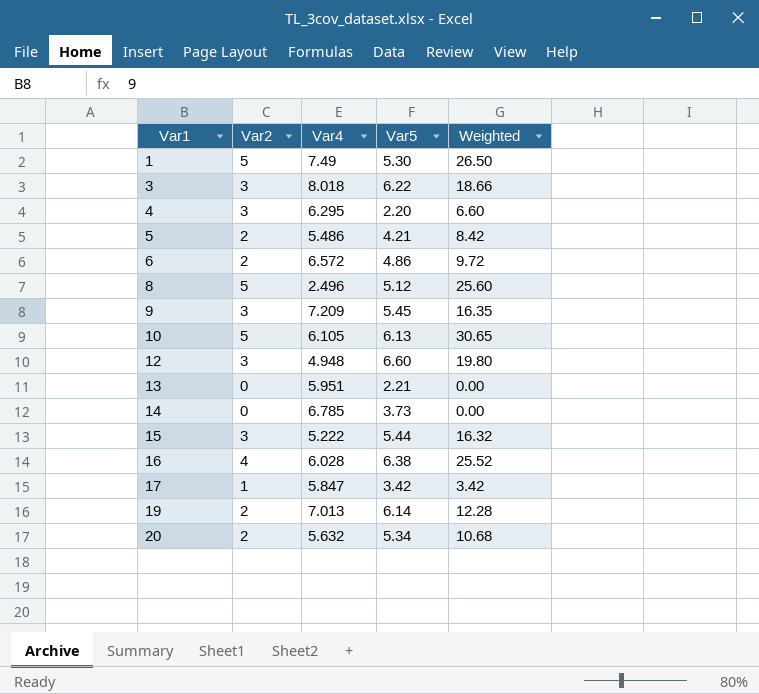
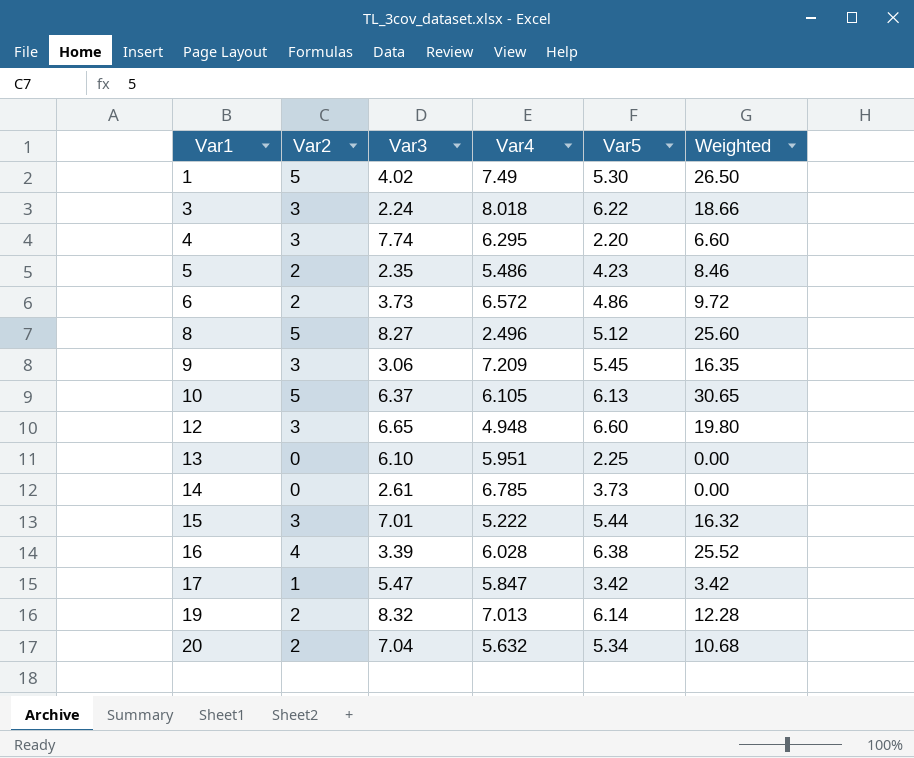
column Var3 | position: none -> 3
5 | Var5: 4.21 -> 4.23
5 | Weighted: 8.42 -> 8.46
13 | Var5: 2.21 -> 2.25

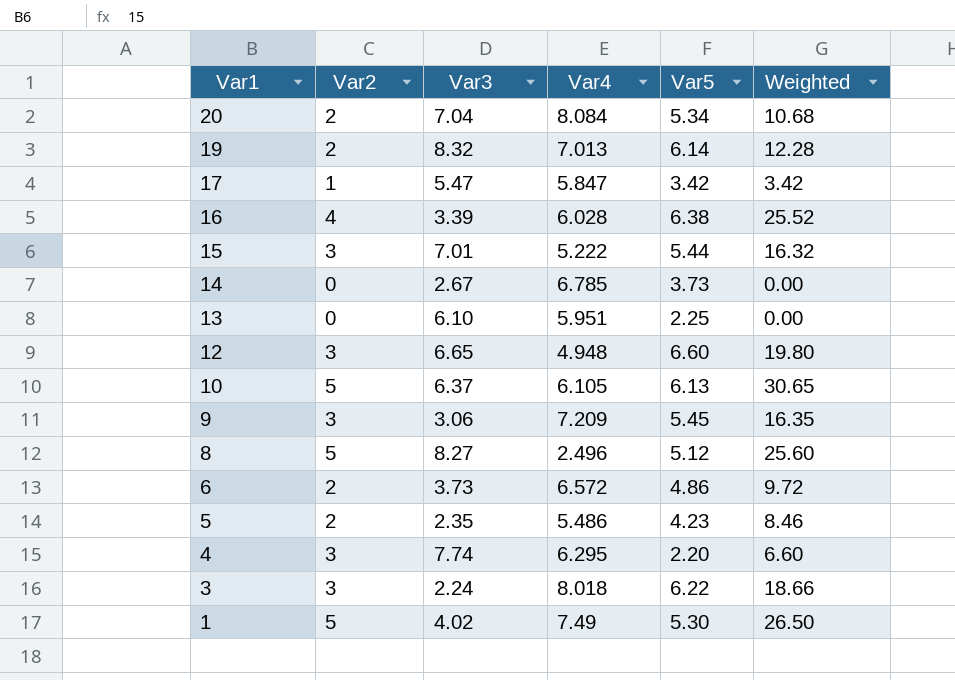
row order: Var1 ascending -> Var1 descending
20 | Var4: 5.632 -> 8.084
14 | Var3: 2.61 -> 2.67

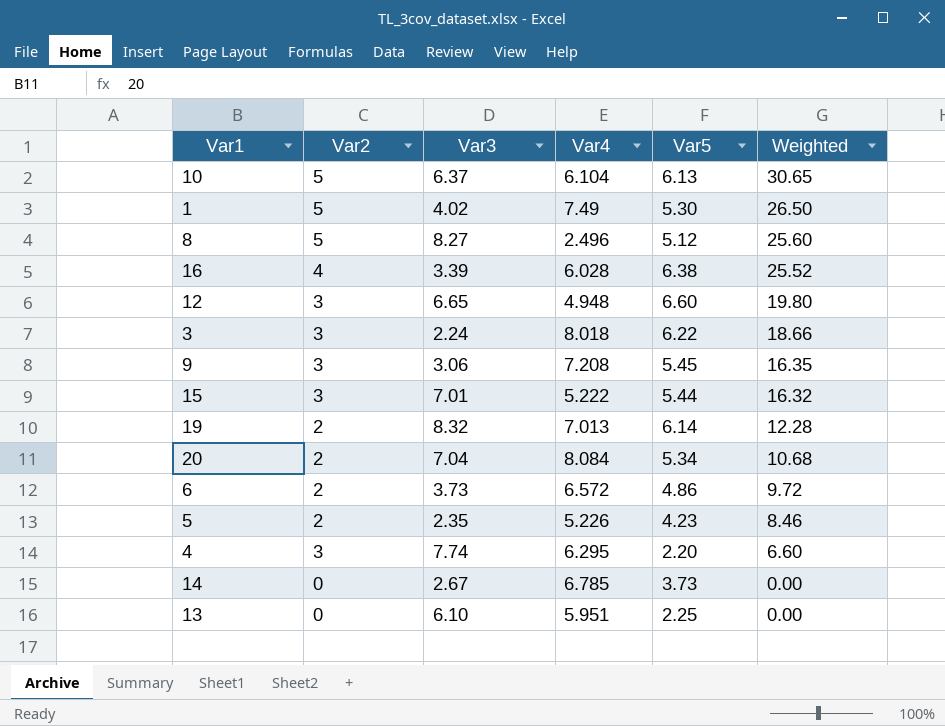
row order: Var1 descending -> Weighted descending
row 17: 1 | 5.47 | 5.847 | 3.42 | 3.42 -> none
10 | Var4: 6.105 -> 6.104
9 | Var4: 7.209 -> 7.208
5 | Var4: 5.486 -> 5.226

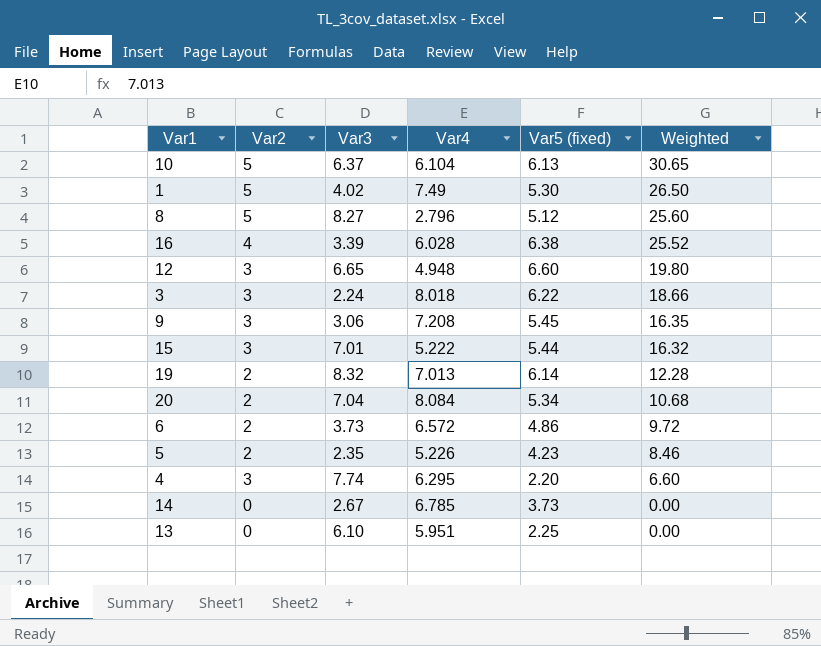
column name: Var5 -> Var5 (fixed)
8 | Var4: 2.496 -> 2.796

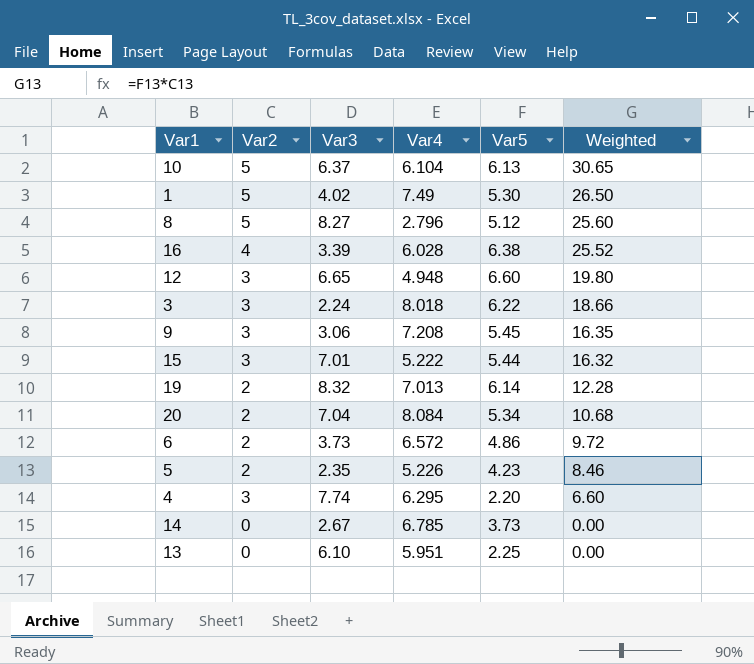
column name: Var5 (fixed) -> Var5

